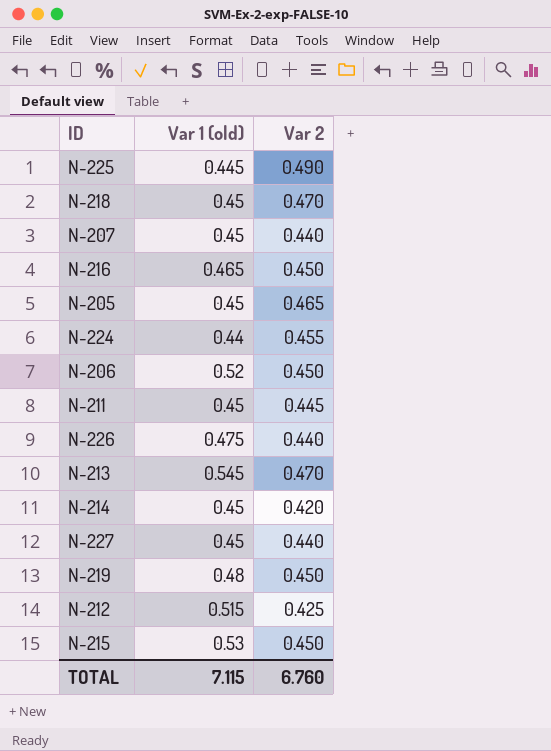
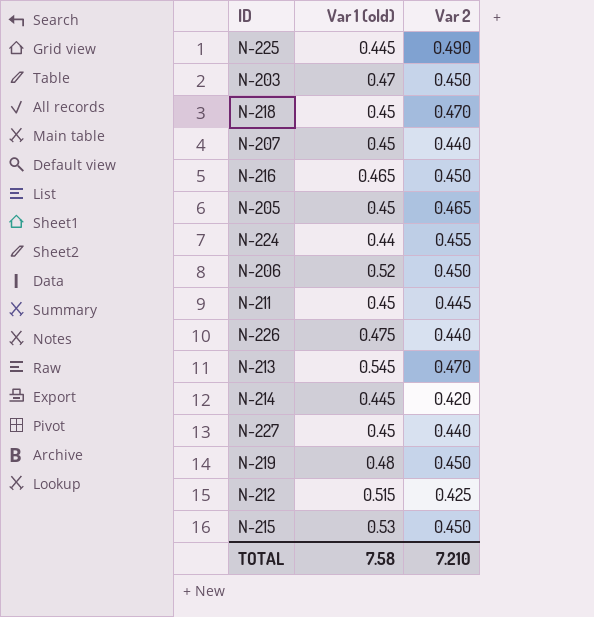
row N-203: none -> 0.47 | 0.450
N-214 | Var 1 (old): 0.45 -> 0.445
TOTAL | Var 1 (old): 7.115 -> 7.58
TOTAL | Var 2: 6.760 -> 7.210

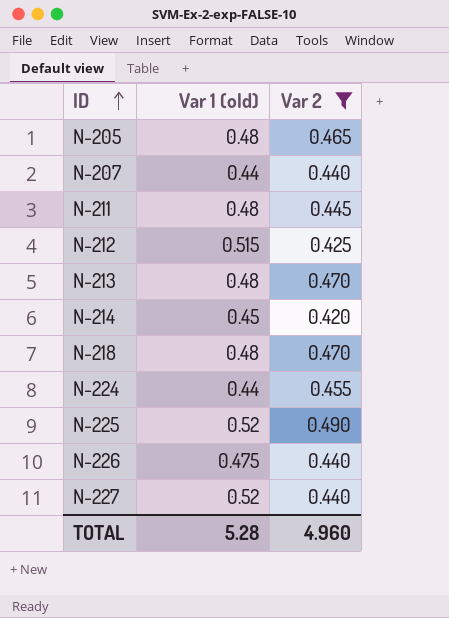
filter: none -> Var 2 != 0.450
row order: none -> ID ascending
N-205 | Var 1 (old): 0.45 -> 0.48
N-207 | Var 1 (old): 0.45 -> 0.44
N-211 | Var 1 (old): 0.45 -> 0.48
N-213 | Var 1 (old): 0.545 -> 0.48
N-214 | Var 1 (old): 0.445 -> 0.45
N-218 | Var 1 (old): 0.45 -> 0.48
N-225 | Var 1 (old): 0.445 -> 0.52
N-227 | Var 1 (old): 0.45 -> 0.52
TOTAL | Var 1 (old): 7.58 -> 5.28
TOTAL | Var 2: 7.210 -> 4.960

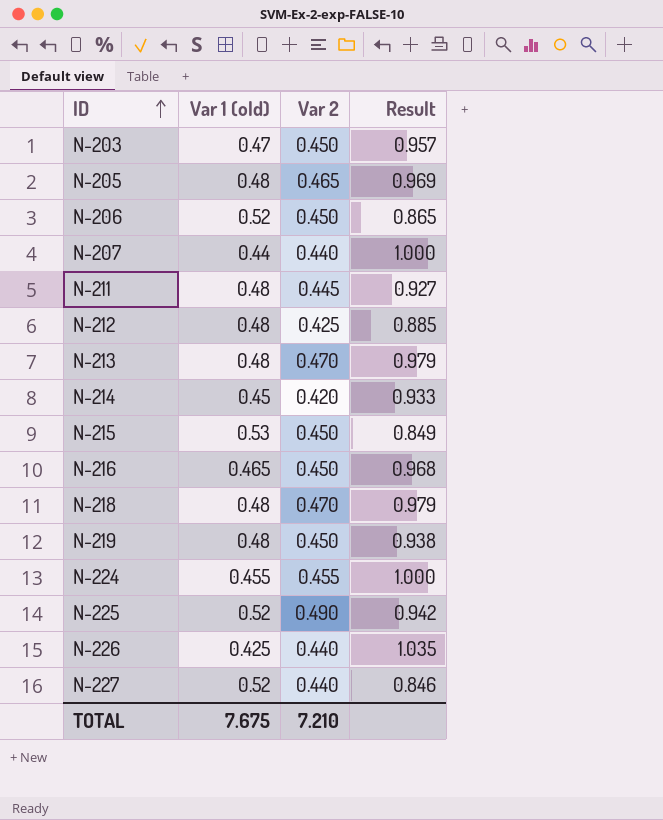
filter: Var 2 != 0.450 -> none
column Result | formula: none -> [Var 2] / [Var 1 (old)]
N-212 | Var 1 (old): 0.515 -> 0.48
N-224 | Var 1 (old): 0.44 -> 0.455
N-226 | Var 1 (old): 0.475 -> 0.425
TOTAL | Var 1 (old): 5.28 -> 7.675
TOTAL | Var 2: 4.960 -> 7.210

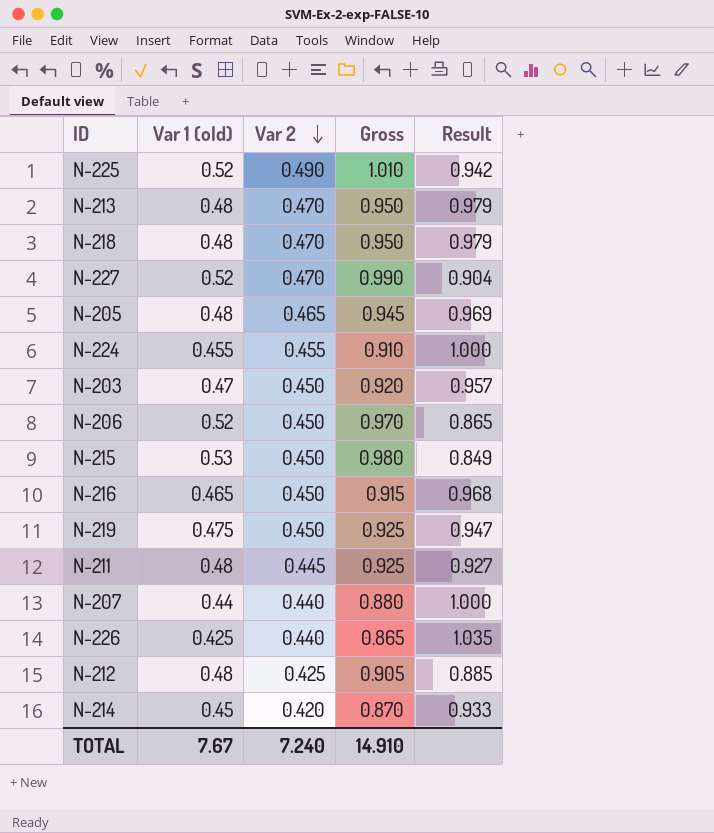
row order: ID ascending -> Var 2 descending
column Gross | formula: none -> [Var 1 (old)] + [Var 2]
N-227 | Var 2: 0.440 -> 0.470
N-227 | Result: 0.846 -> 0.904
N-219 | Var 1 (old): 0.48 -> 0.475
N-219 | Result: 0.938 -> 0.947
TOTAL | Var 1 (old): 7.675 -> 7.67
TOTAL | Var 2: 7.210 -> 7.240

